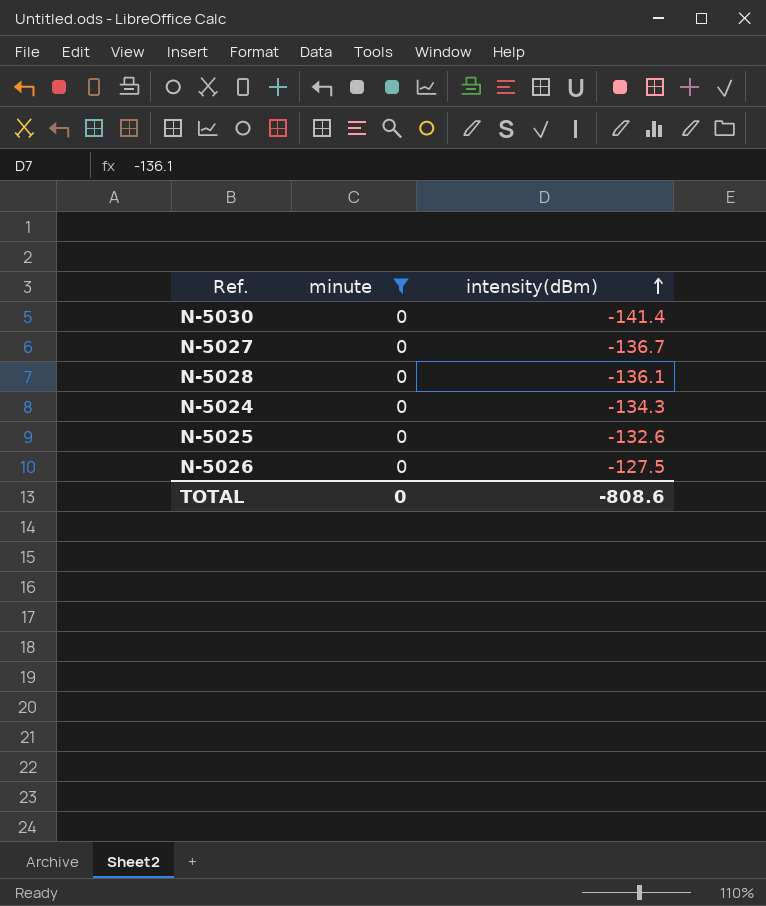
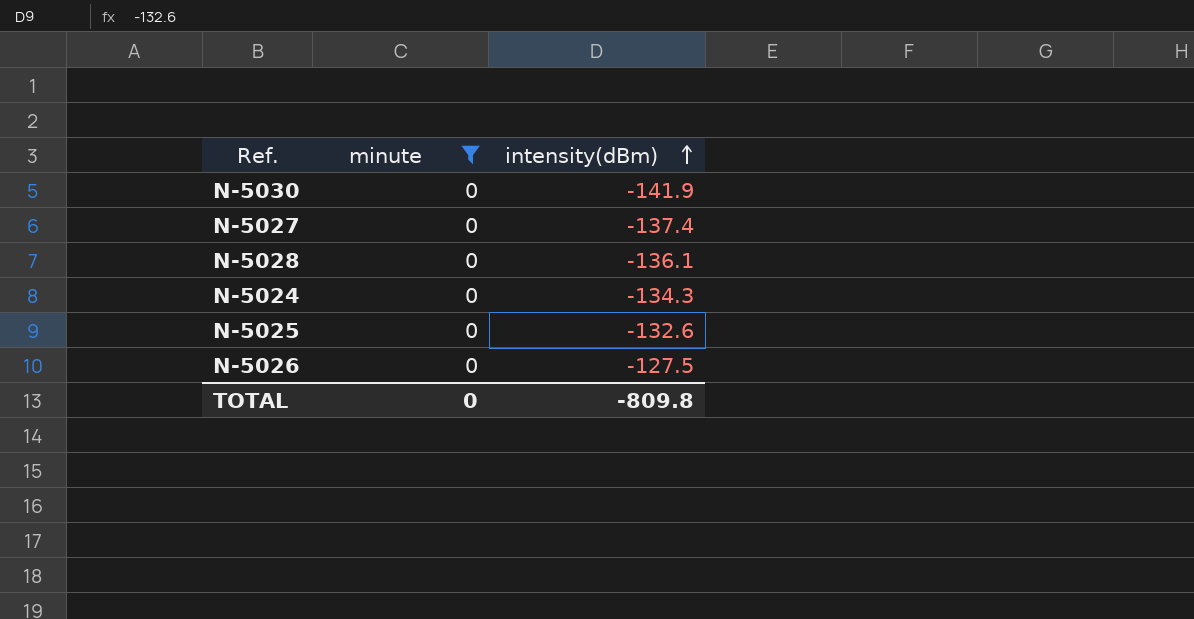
N-5030 | intensity(dBm): -141.4 -> -141.9
N-5027 | intensity(dBm): -136.7 -> -137.4
TOTAL | intensity(dBm): -808.6 -> -809.8

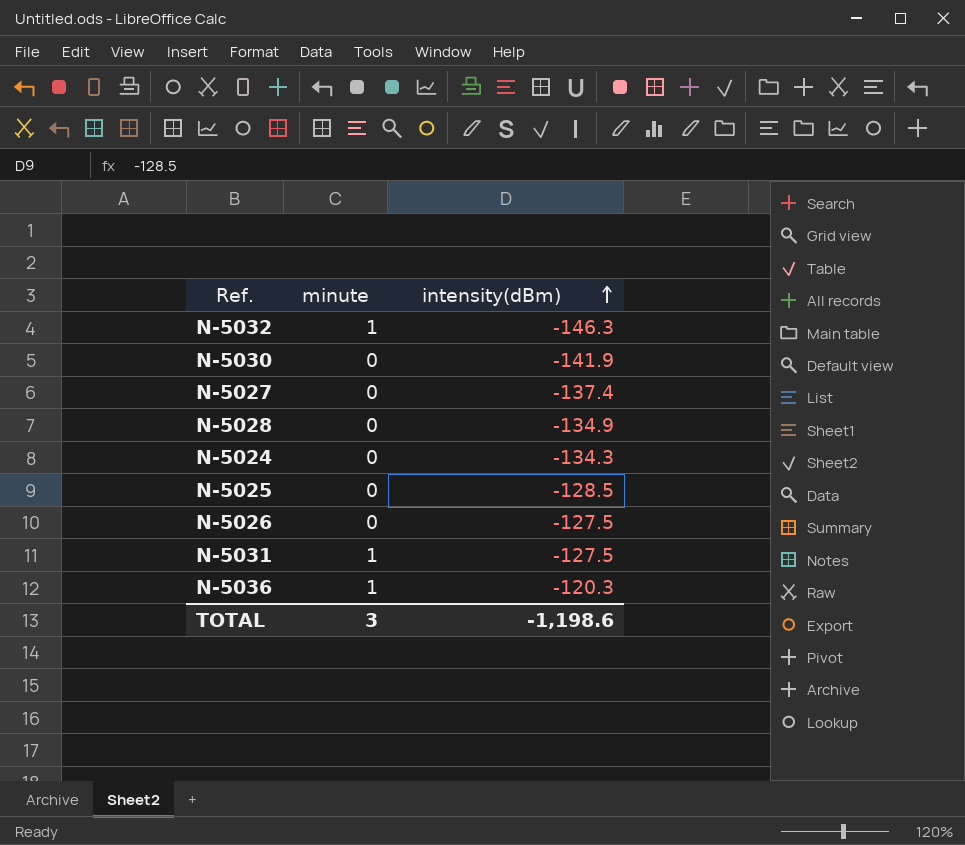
filter: minute = 0 -> none
N-5028 | intensity(dBm): -136.1 -> -134.9
N-5025 | intensity(dBm): -132.6 -> -128.5
TOTAL | minute: 0 -> 3
TOTAL | intensity(dBm): -809.8 -> -1,198.6

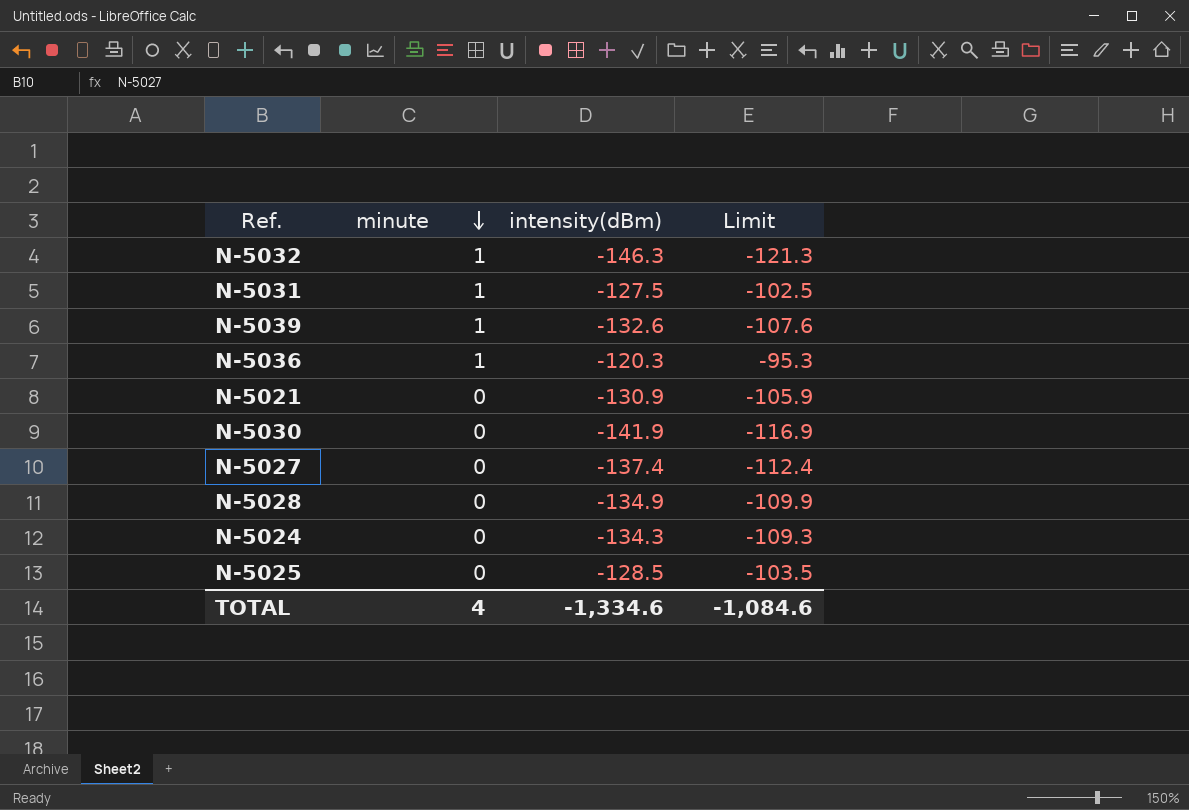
row order: intensity(dBm) ascending -> minute descending
column Limit | formula: none -> [intensity(dBm)] + 25
row N-5026: 0 | -127.5 -> none
row N-5039: none -> 1 | -132.6 | -107.6
row N-5021: none -> 0 | -130.9 | -105.9
TOTAL | minute: 3 -> 4
TOTAL | intensity(dBm): -1,198.6 -> -1,334.6

